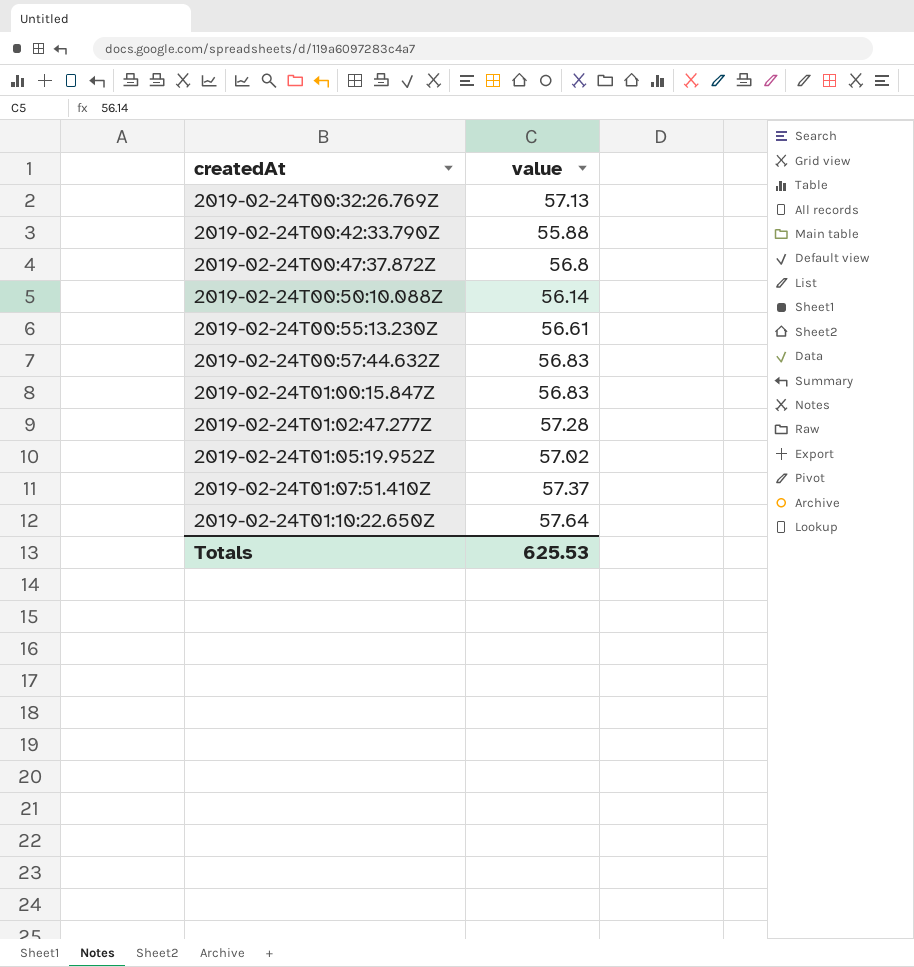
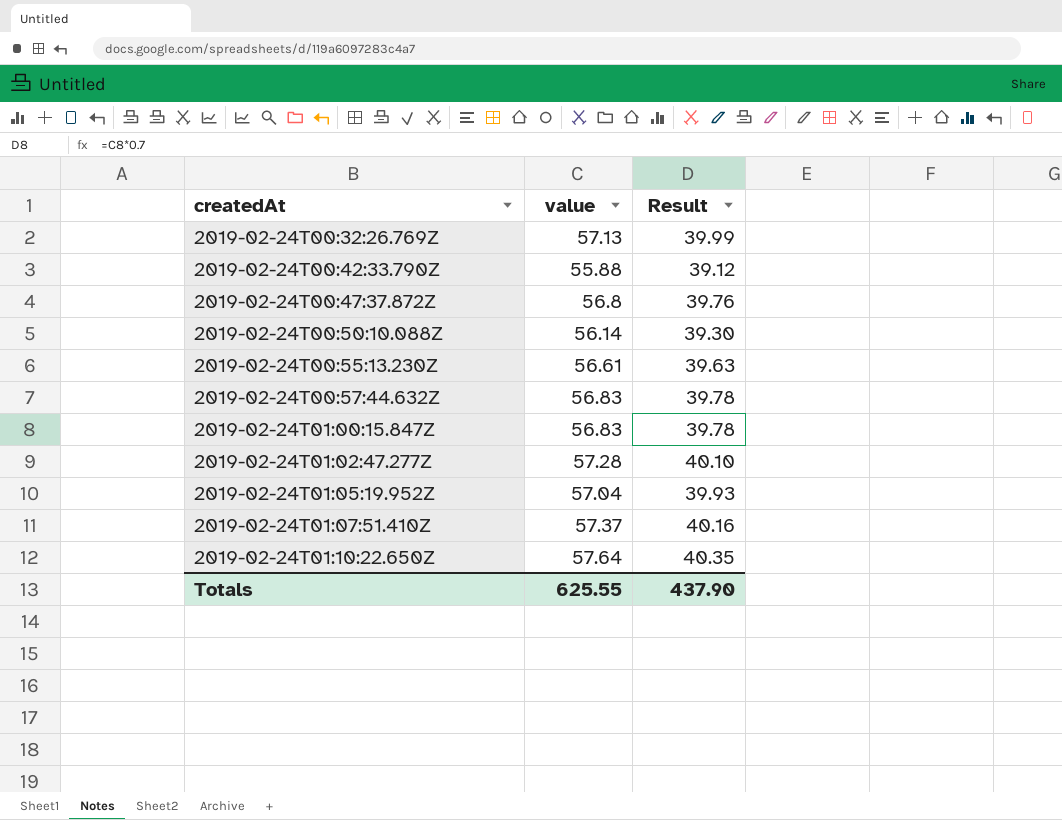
column Result | formula: none -> [value] * 0.7
2019-02-24T01:05:19.952Z | value: 57.02 -> 57.04
Totals | value: 625.53 -> 625.55

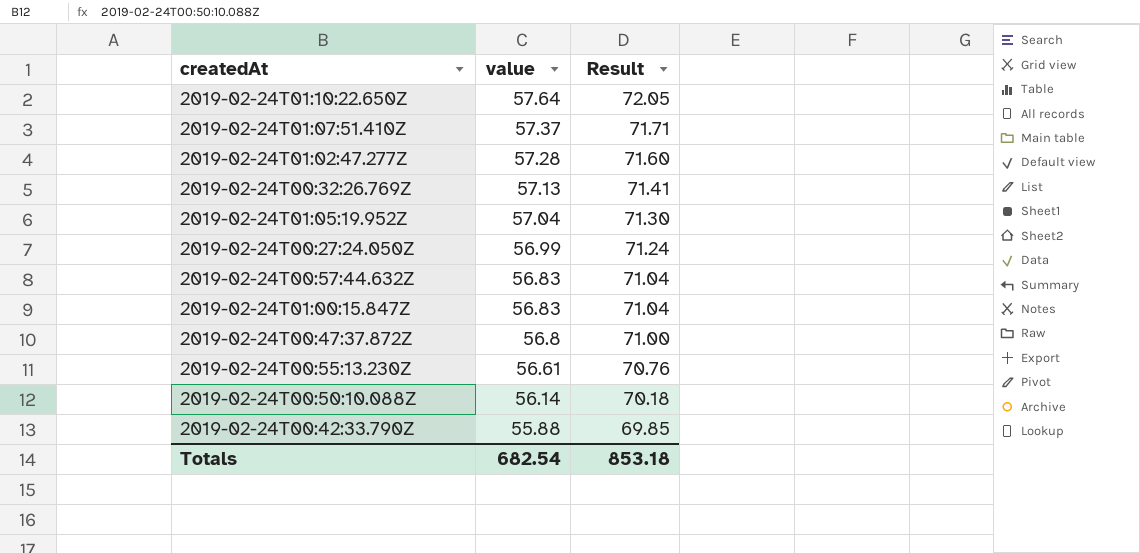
row order: createdAt ascending -> value descending
column Result | formula: [value] * 0.7 -> [value] * 1.25
row 2019-02-24T00:27:24.050Z: none -> 56.99 | 71.24
Totals | value: 625.55 -> 682.54
Totals | Result: 437.90 -> 853.18

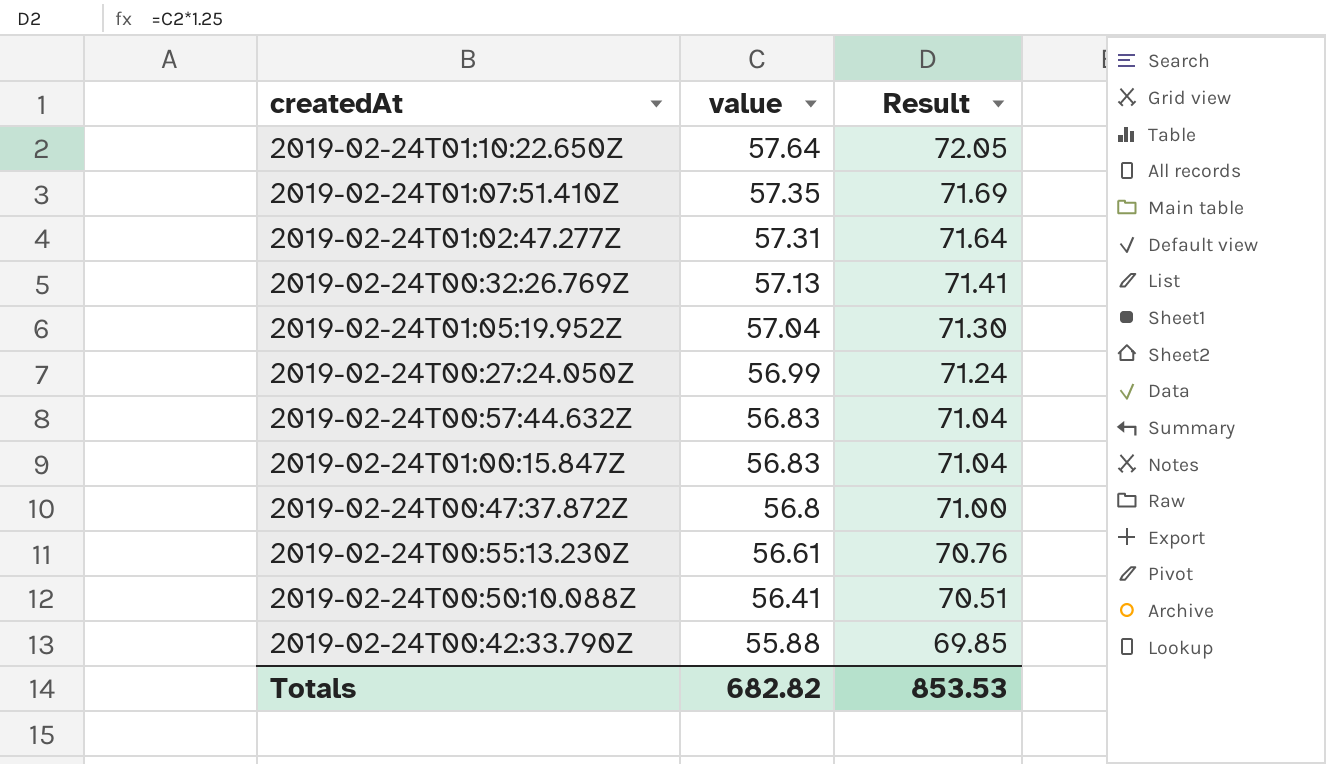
2019-02-24T01:07:51.410Z | value: 57.37 -> 57.35
2019-02-24T01:07:51.410Z | Result: 71.71 -> 71.69
2019-02-24T01:02:47.277Z | value: 57.28 -> 57.31
2019-02-24T01:02:47.277Z | Result: 71.60 -> 71.64
2019-02-24T00:50:10.088Z | value: 56.14 -> 56.41
2019-02-24T00:50:10.088Z | Result: 70.18 -> 70.51
Totals | value: 682.54 -> 682.82
Totals | Result: 853.18 -> 853.53

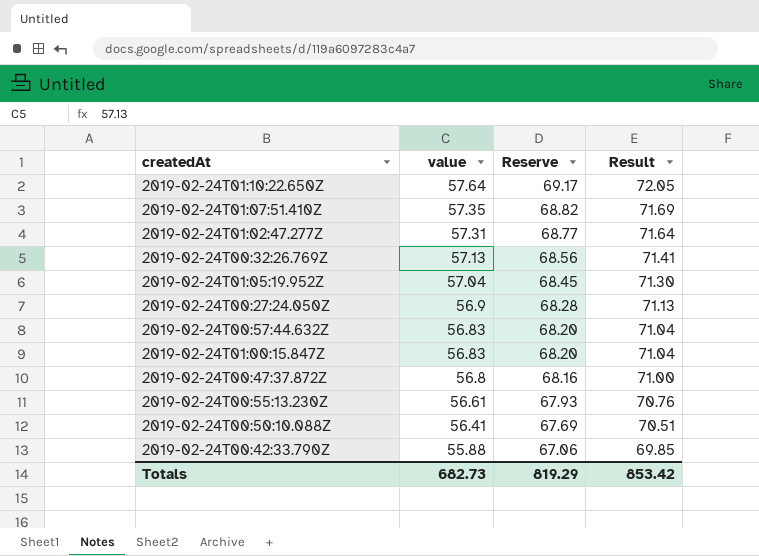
column Reserve | formula: none -> [value] * 1.2
2019-02-24T00:27:24.050Z | value: 56.99 -> 56.9
2019-02-24T00:27:24.050Z | Result: 71.24 -> 71.13
Totals | value: 682.82 -> 682.73
Totals | Result: 853.53 -> 853.42

